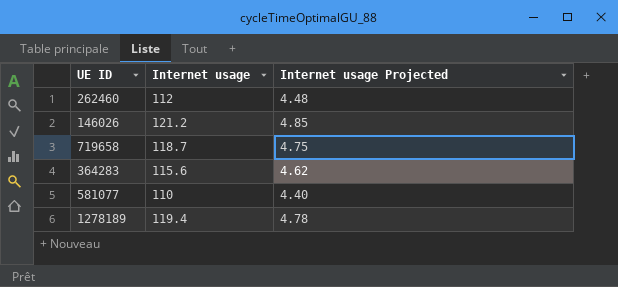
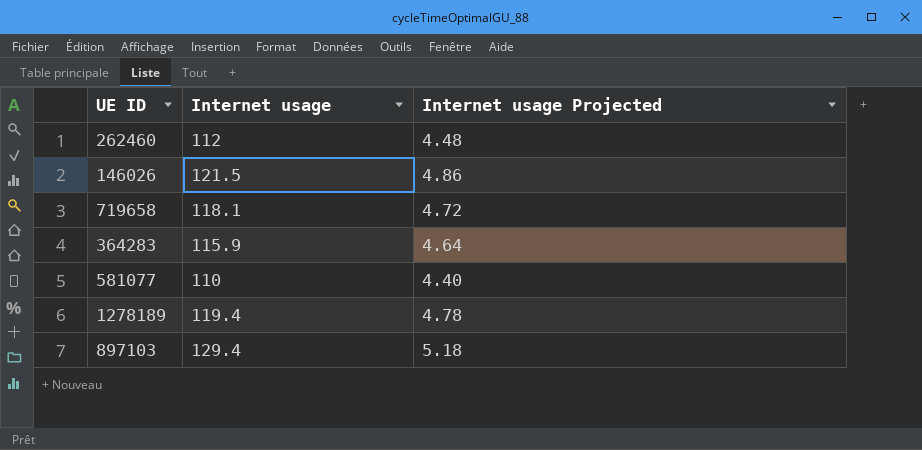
146026 | Internet usage: 121.2 -> 121.5
146026 | Internet usage Projected: 4.85 -> 4.86
719658 | Internet usage: 118.7 -> 118.1
719658 | Internet usage Projected: 4.75 -> 4.72
364283 | Internet usage: 115.6 -> 115.9
364283 | Internet usage Projected: 4.62 -> 4.64
row 897103: none -> 129.4 | 5.18

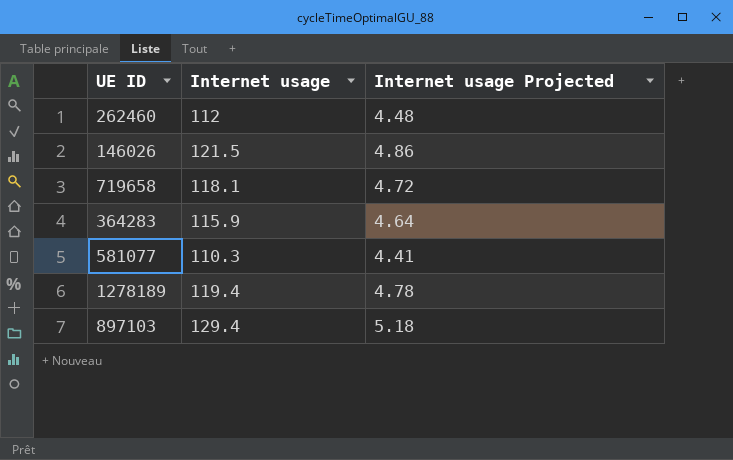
581077 | Internet usage: 110 -> 110.3
581077 | Internet usage Projected: 4.40 -> 4.41

